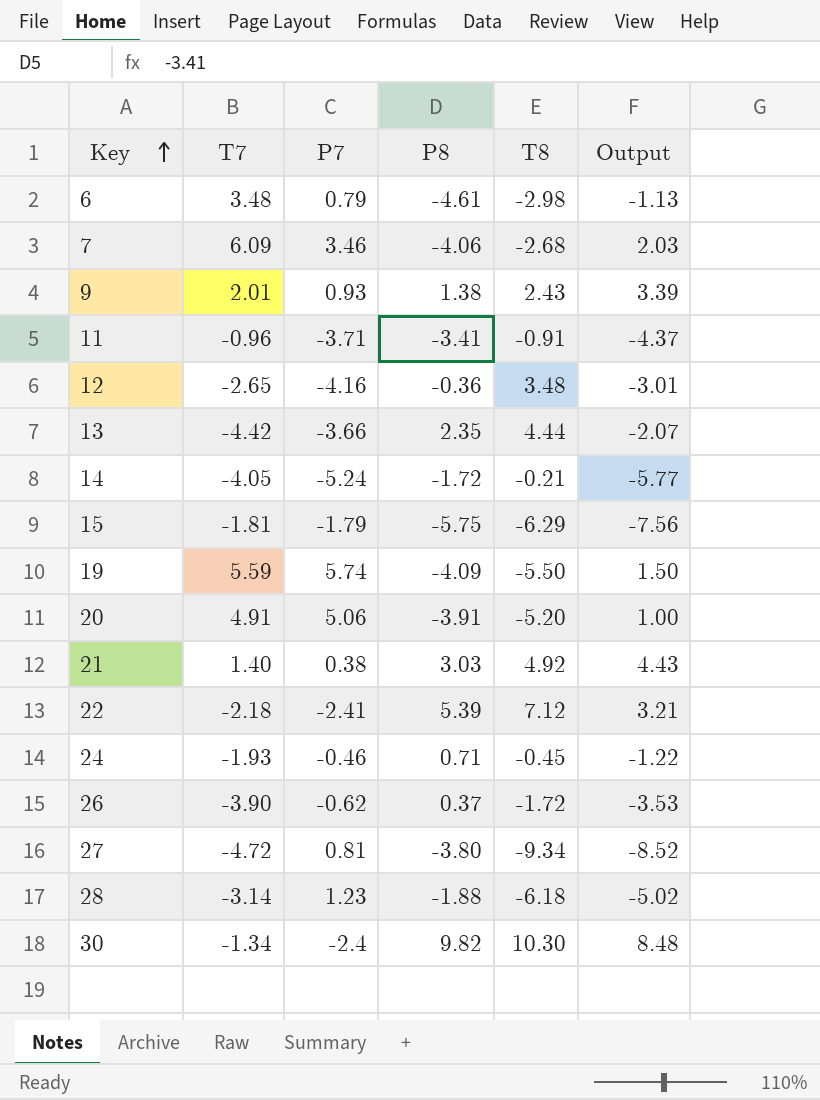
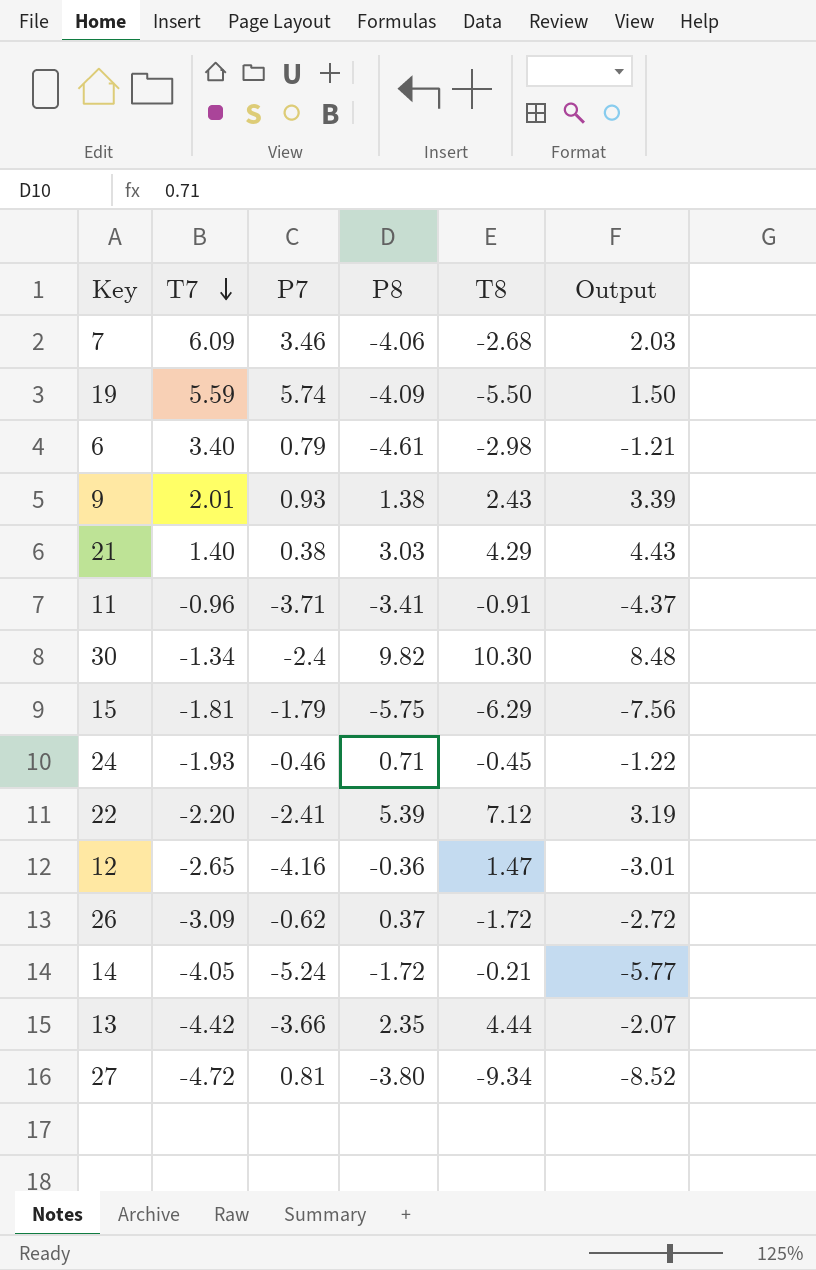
row order: Key ascending -> T7 descending
row 20: 4.91 | 5.06 | -3.91 | -5.20 | 1.00 -> none
row 28: -3.14 | 1.23 | -1.88 | -6.18 | -5.02 -> none
6 | T7: 3.48 -> 3.40
6 | Output: -1.13 -> -1.21
21 | T8: 4.92 -> 4.29
22 | T7: -2.18 -> -2.20
22 | Output: 3.21 -> 3.19
12 | T8: 3.48 -> 1.47
26 | T7: -3.90 -> -3.09
26 | Output: -3.53 -> -2.72

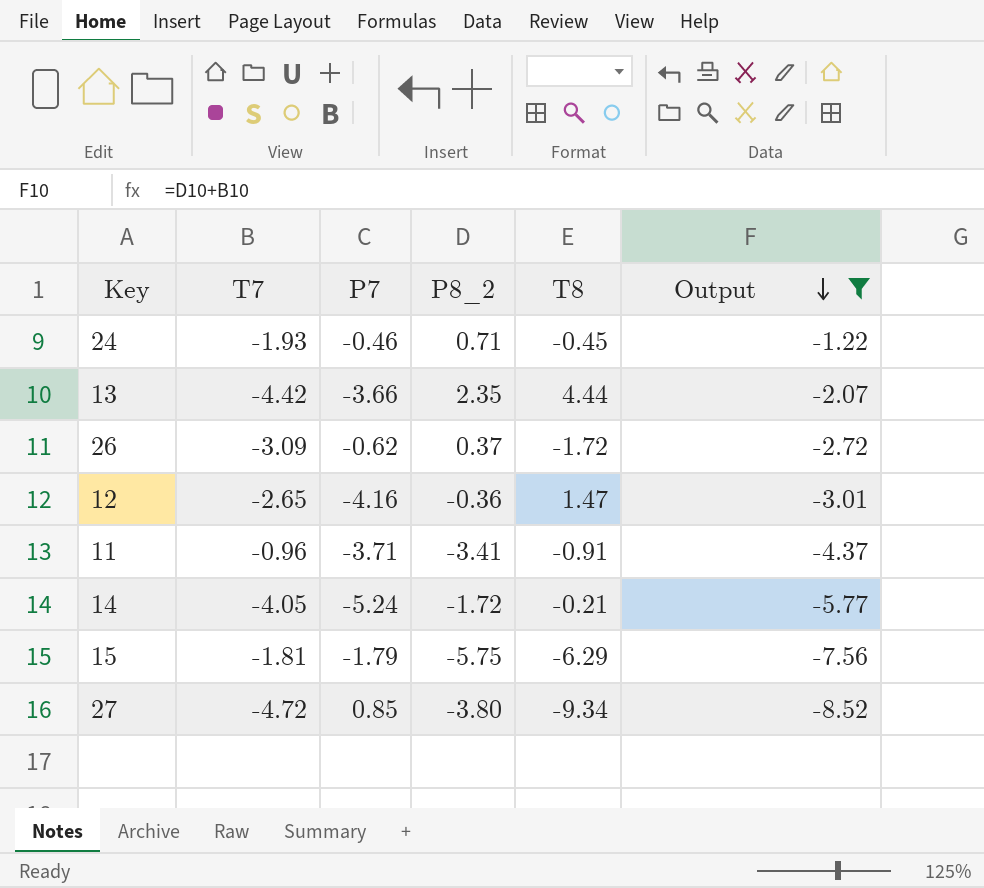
filter: none -> Output <= -1.22
row order: T7 descending -> Output descending
column name: P8 -> P8_2
27 | P7: 0.81 -> 0.85

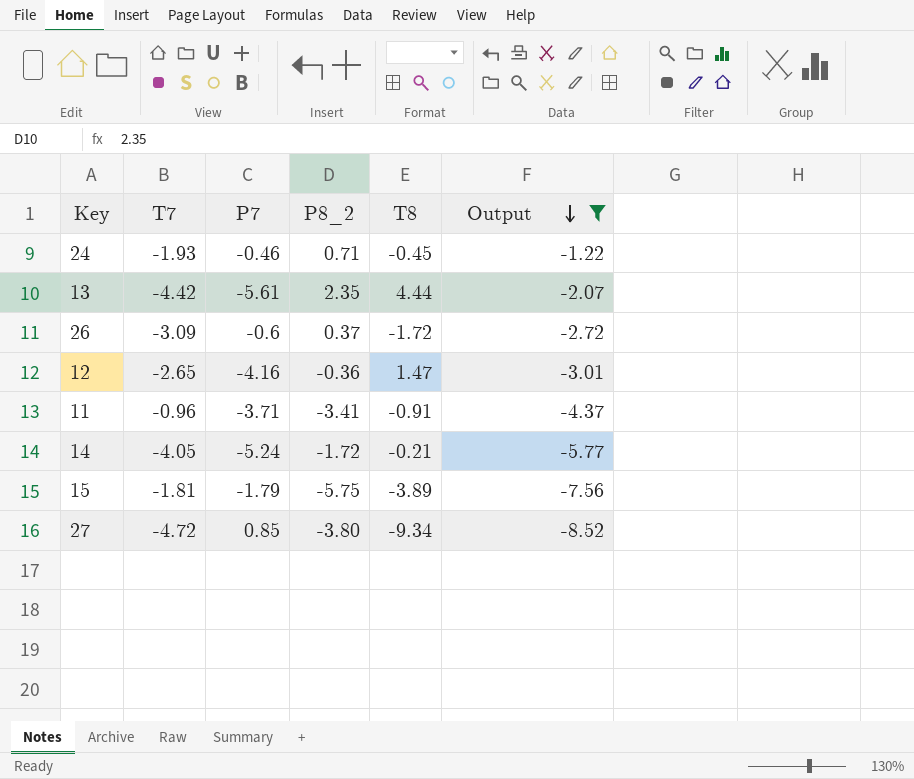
13 | P7: -3.66 -> -5.61
26 | P7: -0.62 -> -0.6
15 | T8: -6.29 -> -3.89

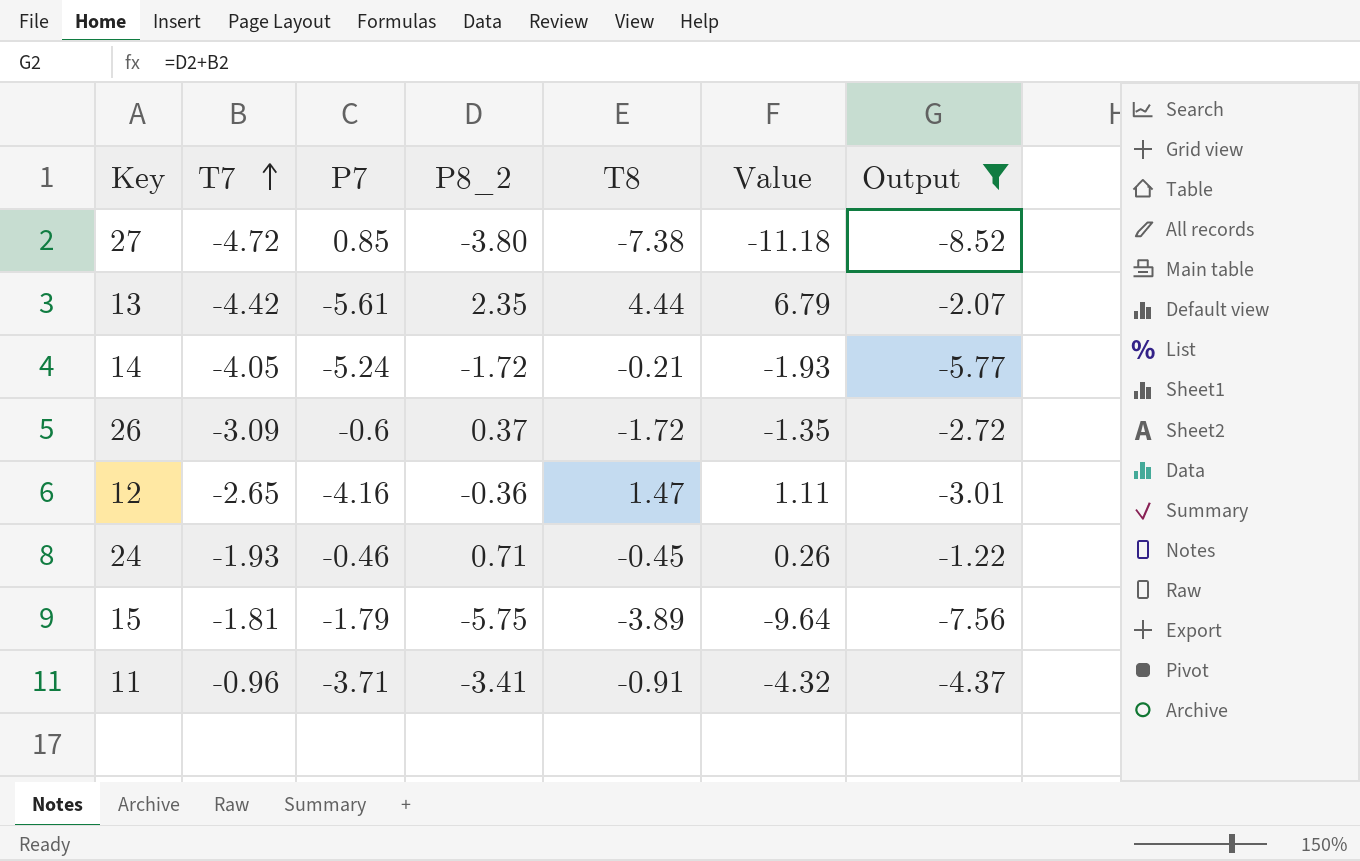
row order: Output descending -> T7 ascending
column Value | formula: none -> [P8_2] + [T8]
27 | T8: -9.34 -> -7.38

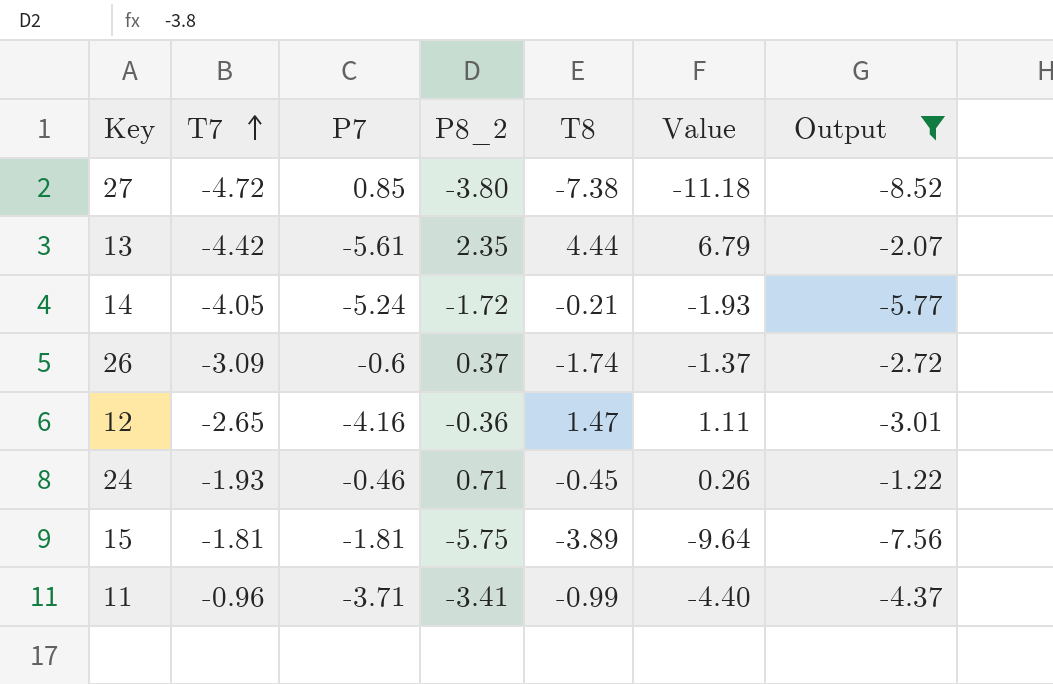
26 | T8: -1.72 -> -1.74
26 | Value: -1.35 -> -1.37
15 | P7: -1.79 -> -1.81
11 | T8: -0.91 -> -0.99
11 | Value: -4.32 -> -4.40

